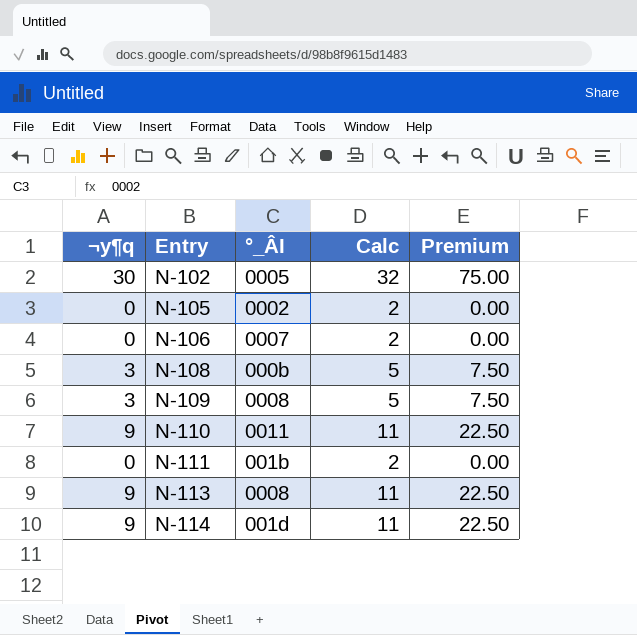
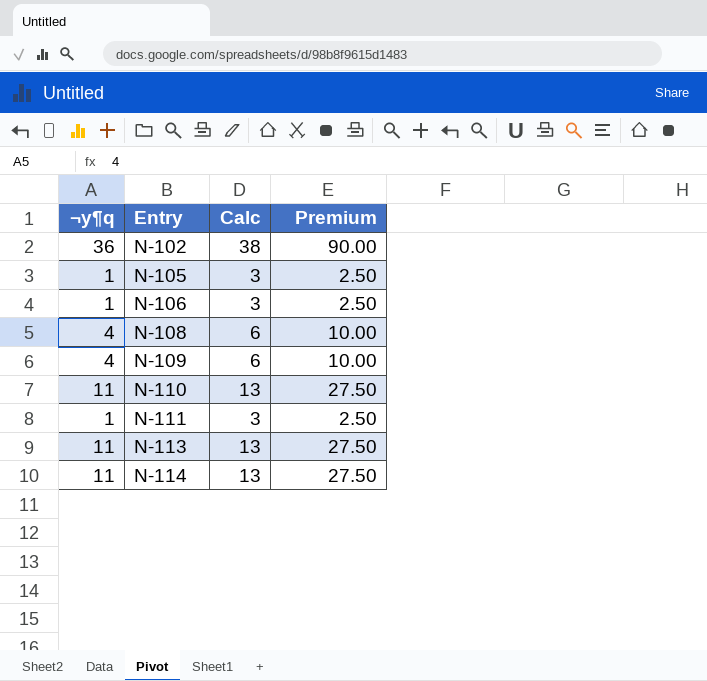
column °_ÂI | position: 3 -> none
N-102 | ¬y¶q: 30 -> 36
N-102 | Calc: 32 -> 38
N-102 | Premium: 75.00 -> 90.00
N-105 | ¬y¶q: 0 -> 1
N-105 | Calc: 2 -> 3
N-105 | Premium: 0.00 -> 2.50
N-106 | ¬y¶q: 0 -> 1
N-106 | Calc: 2 -> 3
N-106 | Premium: 0.00 -> 2.50
N-108 | ¬y¶q: 3 -> 4
N-108 | Calc: 5 -> 6
N-108 | Premium: 7.50 -> 10.00
N-109 | ¬y¶q: 3 -> 4
N-109 | Calc: 5 -> 6
N-109 | Premium: 7.50 -> 10.00
N-110 | ¬y¶q: 9 -> 11
N-110 | Calc: 11 -> 13
N-110 | Premium: 22.50 -> 27.50
N-111 | ¬y¶q: 0 -> 1
N-111 | Calc: 2 -> 3
N-111 | Premium: 0.00 -> 2.50
N-113 | ¬y¶q: 9 -> 11
N-113 | Calc: 11 -> 13
N-113 | Premium: 22.50 -> 27.50
N-114 | ¬y¶q: 9 -> 11
N-114 | Calc: 11 -> 13
N-114 | Premium: 22.50 -> 27.50

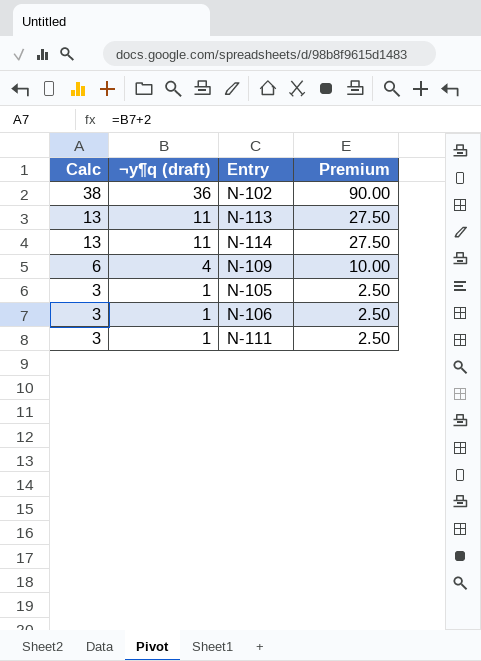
row order: Entry ascending -> Calc descending
column Calc | position: 3 -> 1
column name: ¬y¶q -> ¬y¶q (draft)
row N-108: 4 | 6 | 10.00 -> none
row N-110: 11 | 13 | 27.50 -> none

